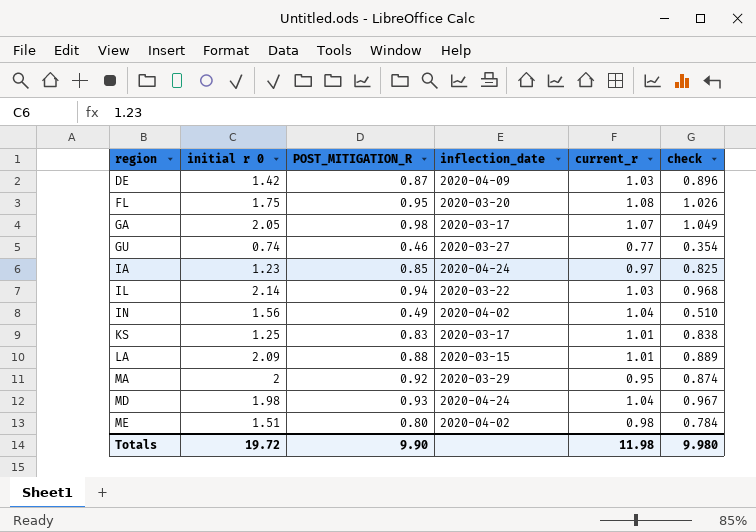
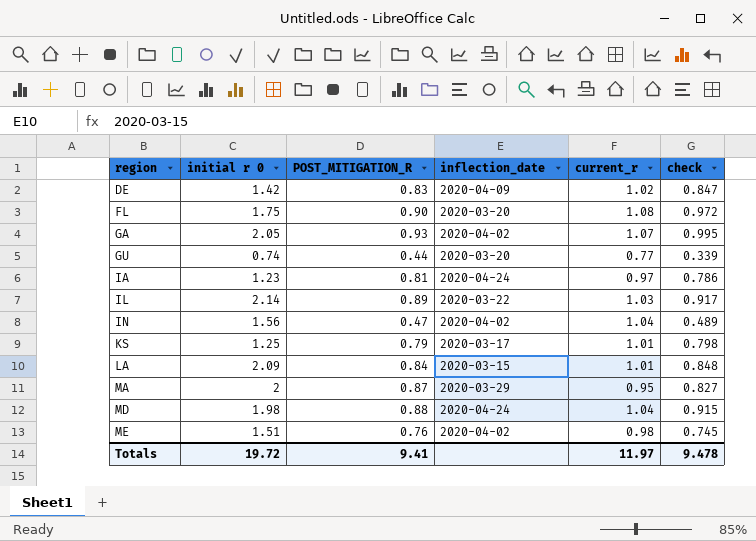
DE | POST_MITIGATION_R: 0.87 -> 0.83
DE | current_r: 1.03 -> 1.02
DE | check: 0.896 -> 0.847
FL | POST_MITIGATION_R: 0.95 -> 0.90
FL | check: 1.026 -> 0.972
GA | POST_MITIGATION_R: 0.98 -> 0.93
GA | inflection_date: 2020-03-17 -> 2020-04-02
GA | check: 1.049 -> 0.995
GU | POST_MITIGATION_R: 0.46 -> 0.44
GU | inflection_date: 2020-03-27 -> 2020-03-20
GU | check: 0.354 -> 0.339
IA | POST_MITIGATION_R: 0.85 -> 0.81
IA | check: 0.825 -> 0.786
IL | POST_MITIGATION_R: 0.94 -> 0.89
IL | check: 0.968 -> 0.917
IN | POST_MITIGATION_R: 0.49 -> 0.47
IN | check: 0.510 -> 0.489
KS | POST_MITIGATION_R: 0.83 -> 0.79
KS | check: 0.838 -> 0.798
LA | POST_MITIGATION_R: 0.88 -> 0.84
LA | check: 0.889 -> 0.848
MA | POST_MITIGATION_R: 0.92 -> 0.87
MA | check: 0.874 -> 0.827
MD | POST_MITIGATION_R: 0.93 -> 0.88
MD | check: 0.967 -> 0.915
ME | POST_MITIGATION_R: 0.80 -> 0.76
ME | check: 0.784 -> 0.745
Totals | POST_MITIGATION_R: 9.90 -> 9.41
Totals | current_r: 11.98 -> 11.97
Totals | check: 9.980 -> 9.478

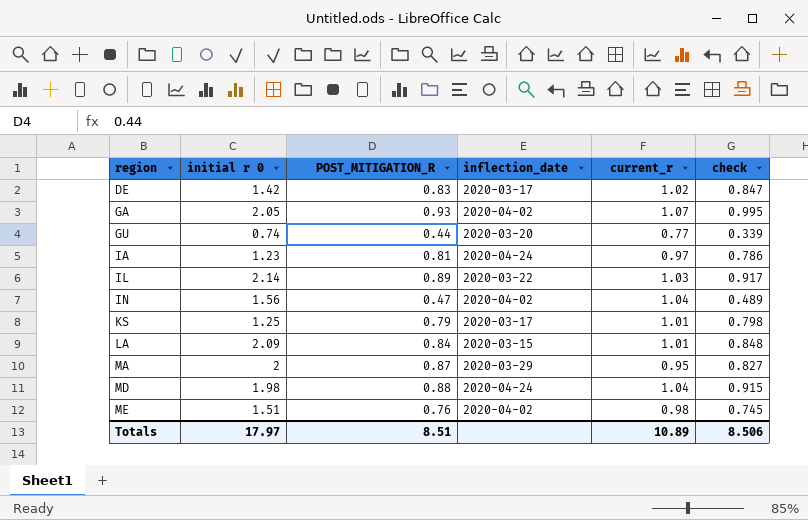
row FL: 1.75 | 0.90 | 2020-03-20 | 1.08 | 0.972 -> none
DE | inflection_date: 2020-04-09 -> 2020-03-17
Totals | initial r 0: 19.72 -> 17.97
Totals | POST_MITIGATION_R: 9.41 -> 8.51
Totals | current_r: 11.97 -> 10.89
Totals | check: 9.478 -> 8.506

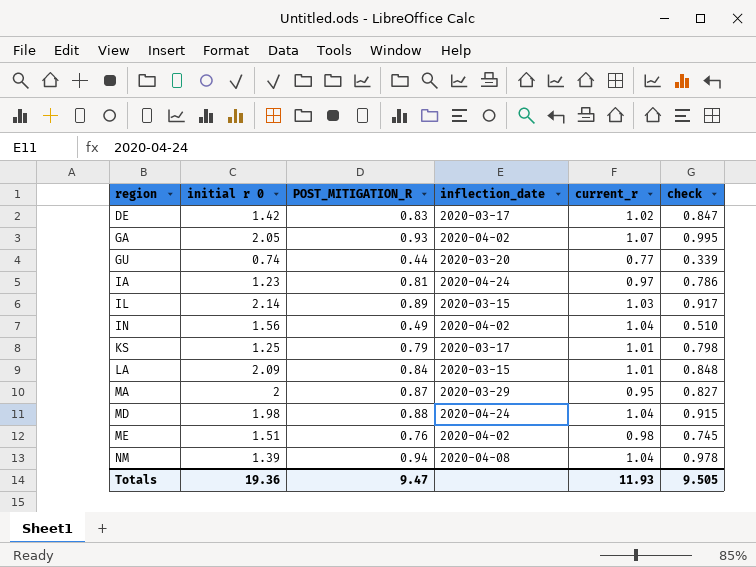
IL | inflection_date: 2020-03-22 -> 2020-03-15
IN | POST_MITIGATION_R: 0.47 -> 0.49
IN | check: 0.489 -> 0.510
row NM: none -> 1.39 | 0.94 | 2020-04-08 | 1.04 | 0.978
Totals | initial r 0: 17.97 -> 19.36
Totals | POST_MITIGATION_R: 8.51 -> 9.47
Totals | current_r: 10.89 -> 11.93
Totals | check: 8.506 -> 9.505

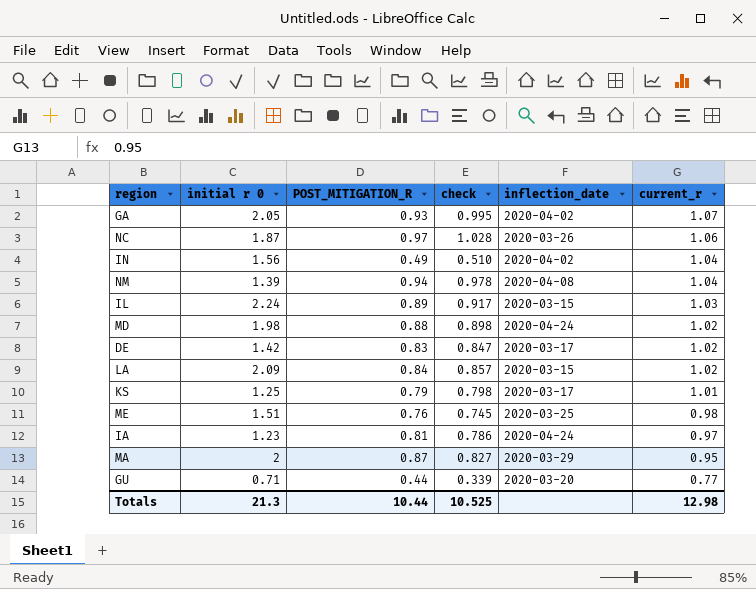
row order: region ascending -> current_r descending
column check | position: 6 -> 4
row NC: none -> 1.87 | 0.97 | 1.028 | 2020-03-26 | 1.06
IL | initial r 0: 2.14 -> 2.24
MD | check: 0.915 -> 0.898
MD | current_r: 1.04 -> 1.02
LA | check: 0.848 -> 0.857
LA | current_r: 1.01 -> 1.02
ME | inflection_date: 2020-04-02 -> 2020-03-25
GU | initial r 0: 0.74 -> 0.71
Totals | initial r 0: 19.36 -> 21.3
Totals | POST_MITIGATION_R: 9.47 -> 10.44
Totals | check: 9.505 -> 10.525
Totals | current_r: 11.93 -> 12.98

